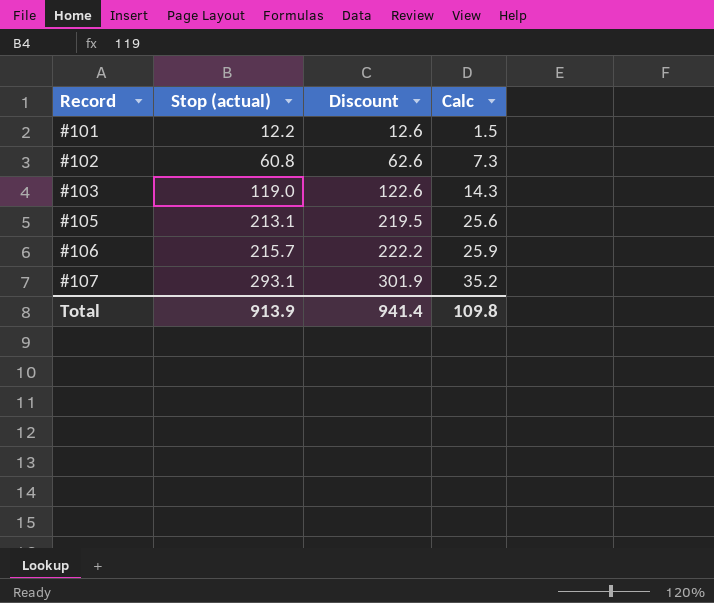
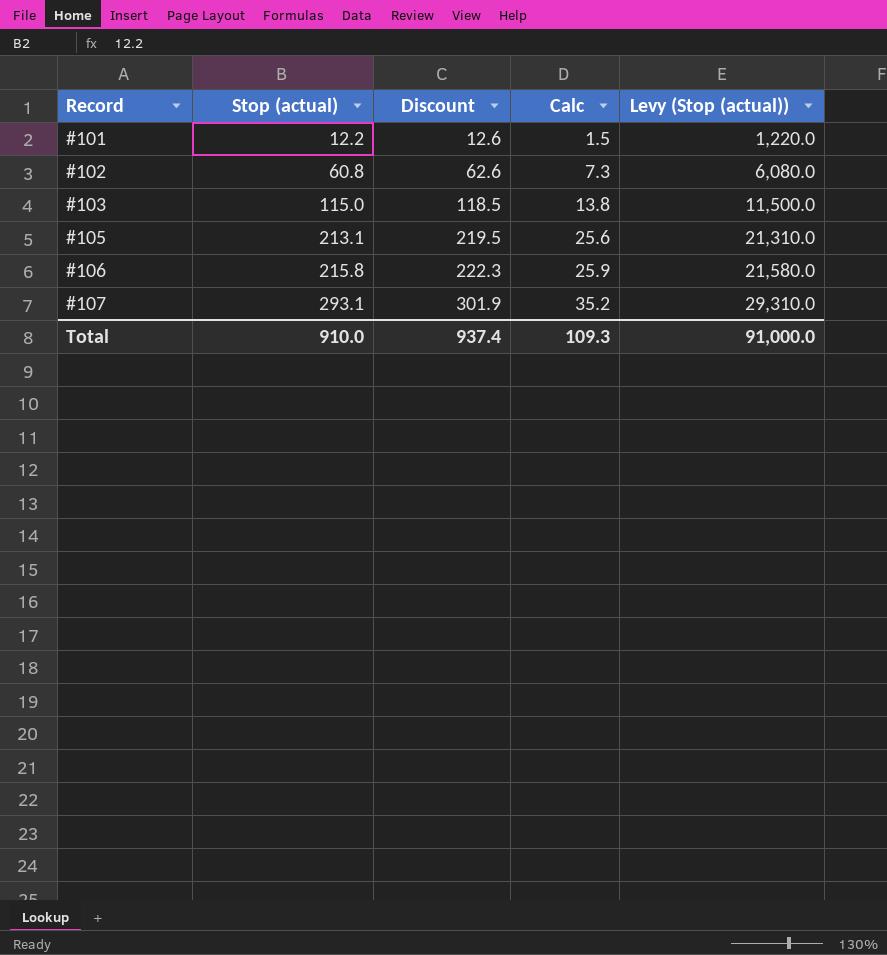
column Levy (Stop (actual)) | formula: none -> [Stop (actual)] * 100
#103 | Stop (actual): 119.0 -> 115.0
#103 | Discount: 122.6 -> 118.5
#103 | Calc: 14.3 -> 13.8
#106 | Stop (actual): 215.7 -> 215.8
#106 | Discount: 222.2 -> 222.3
Total | Stop (actual): 913.9 -> 910.0
Total | Discount: 941.4 -> 937.4
Total | Calc: 109.8 -> 109.3

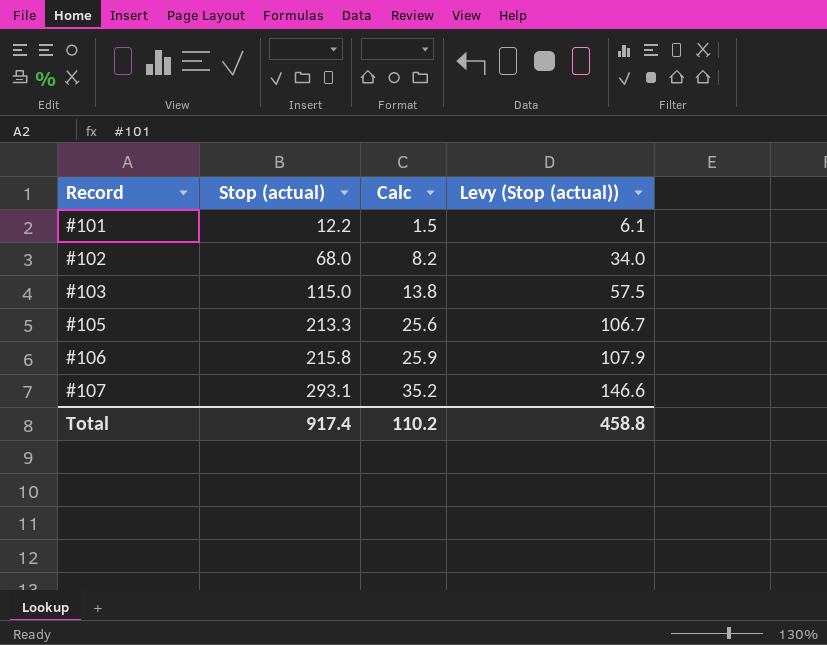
column Discount | formula: [Stop (actual)] * 1.03 -> none
column Levy (Stop (actual)) | formula: [Stop (actual)] * 100 -> [Stop (actual)] * 0.5
#102 | Stop (actual): 60.8 -> 68.0
#102 | Calc: 7.3 -> 8.2
#105 | Stop (actual): 213.1 -> 213.3
Total | Stop (actual): 910.0 -> 917.4
Total | Calc: 109.3 -> 110.2
Total | Levy (Stop (actual)): 91,000.0 -> 458.8

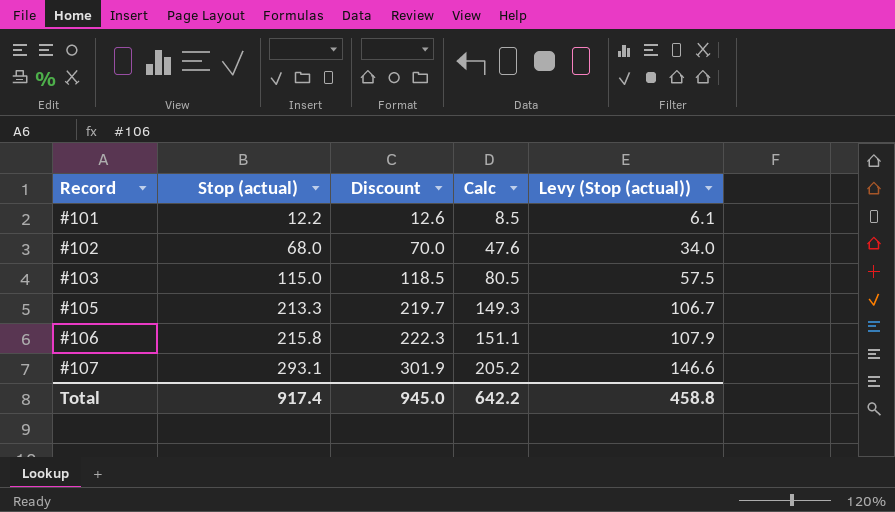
column Discount | formula: none -> [Stop (actual)] * 1.03
column Calc | formula: [Stop (actual)] * 0.12 -> [Stop (actual)] * 0.7
Total | Calc: 110.2 -> 642.2

